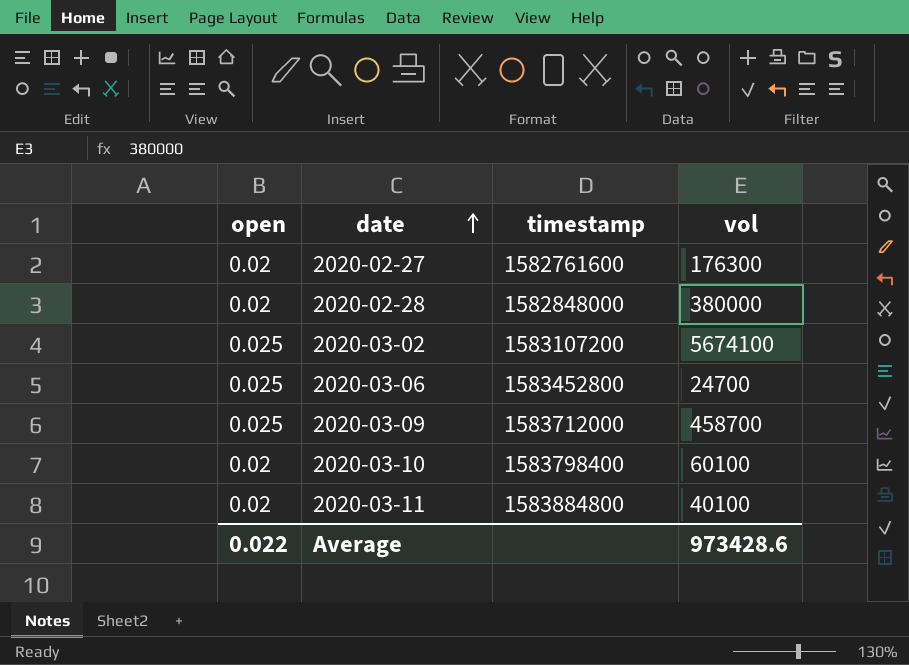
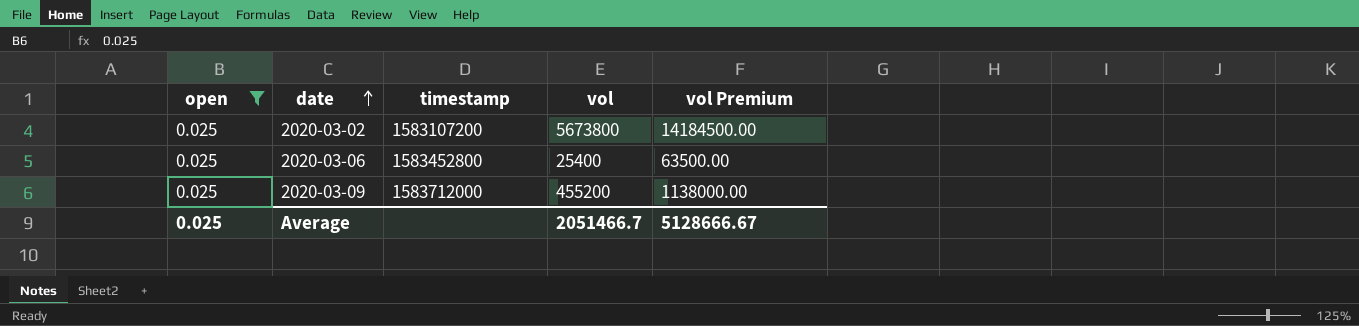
filter: none -> open = 0.025
column vol Premium | formula: none -> [vol] * 2.5
2020-03-02 | vol: 5674100 -> 5673800
2020-03-06 | vol: 24700 -> 25400
2020-03-09 | vol: 458700 -> 455200
Average | open: 0.022 -> 0.025
Average | vol: 973428.6 -> 2051466.7

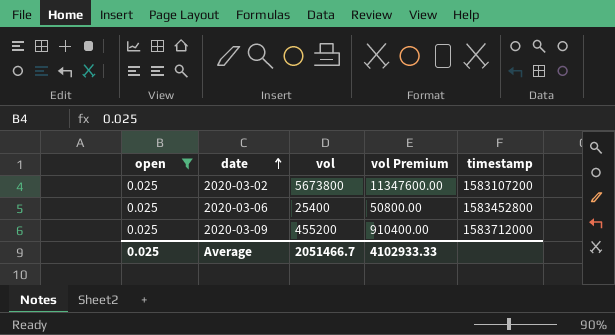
column vol Premium | formula: [vol] * 2.5 -> [vol] * 2
column timestamp | position: 3 -> 5
Average | vol Premium: 5128666.67 -> 4102933.33

